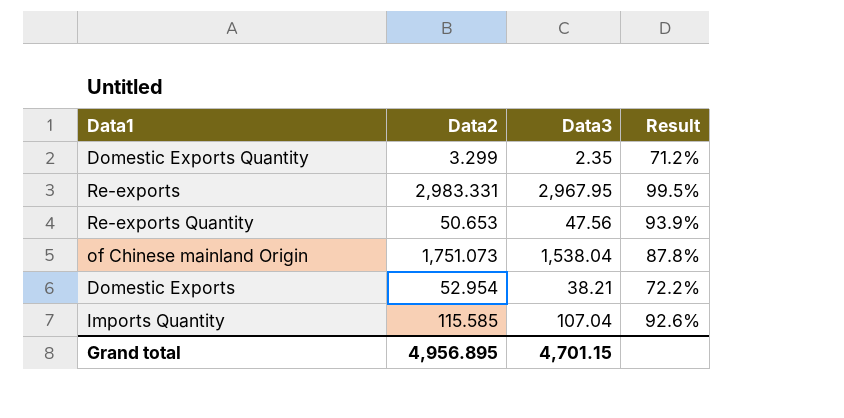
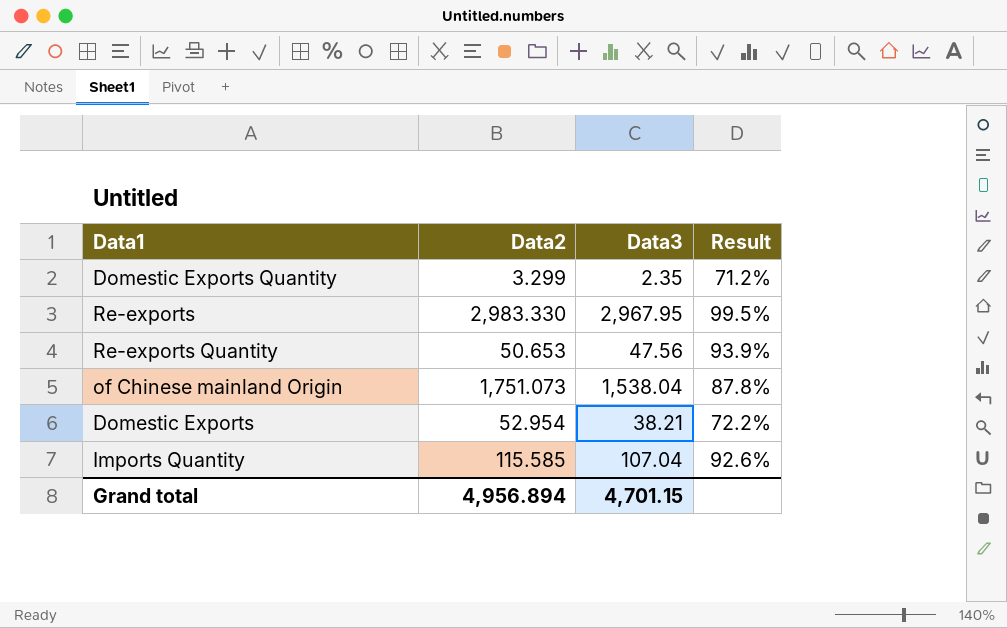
Re-exports | Data2: 2,983.331 -> 2,983.330
Grand total | Data2: 4,956.895 -> 4,956.894

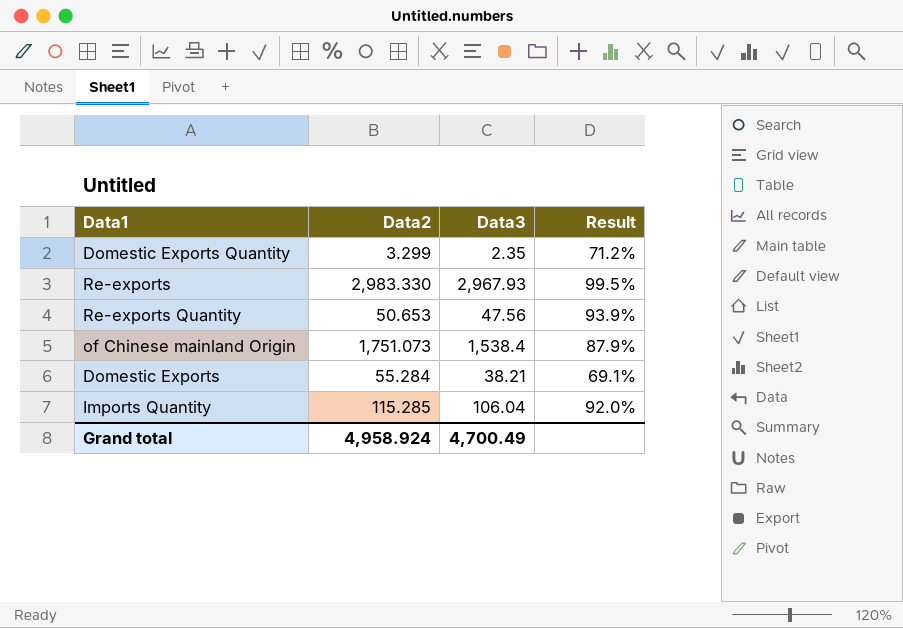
Re-exports | Data3: 2,967.95 -> 2,967.93
of Chinese mainland Origin | Data3: 1,538.04 -> 1,538.4
of Chinese mainland Origin | Result: 87.8% -> 87.9%
Domestic Exports | Data2: 52.954 -> 55.284
Domestic Exports | Result: 72.2% -> 69.1%
Imports Quantity | Data2: 115.585 -> 115.285
Imports Quantity | Data3: 107.04 -> 106.04
Imports Quantity | Result: 92.6% -> 92.0%
Grand total | Data2: 4,956.894 -> 4,958.924
Grand total | Data3: 4,701.15 -> 4,700.49

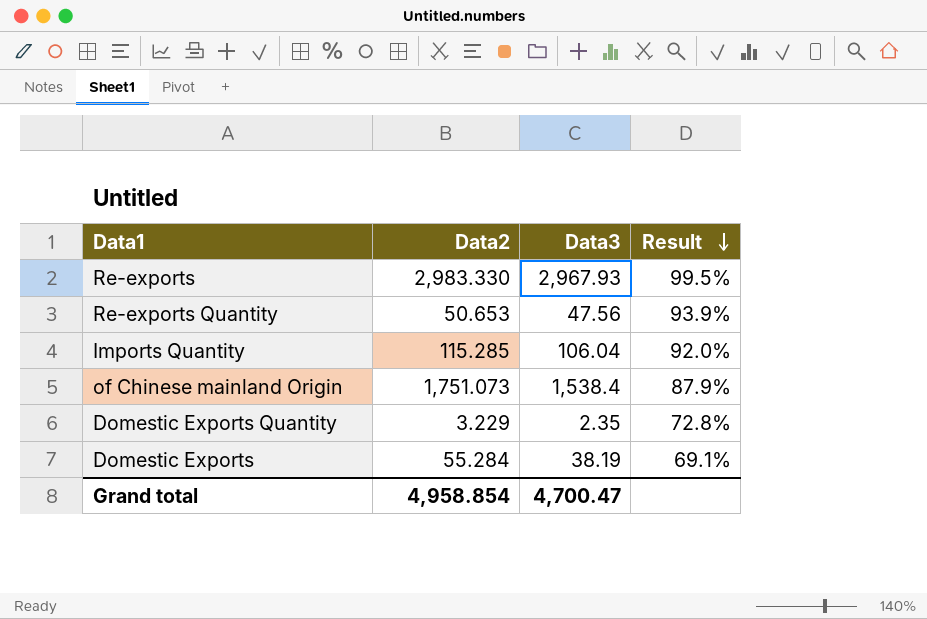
row order: none -> Result descending
Domestic Exports Quantity | Data2: 3.299 -> 3.229
Domestic Exports Quantity | Result: 71.2% -> 72.8%
Domestic Exports | Data3: 38.21 -> 38.19
Grand total | Data2: 4,958.924 -> 4,958.854
Grand total | Data3: 4,700.49 -> 4,700.47

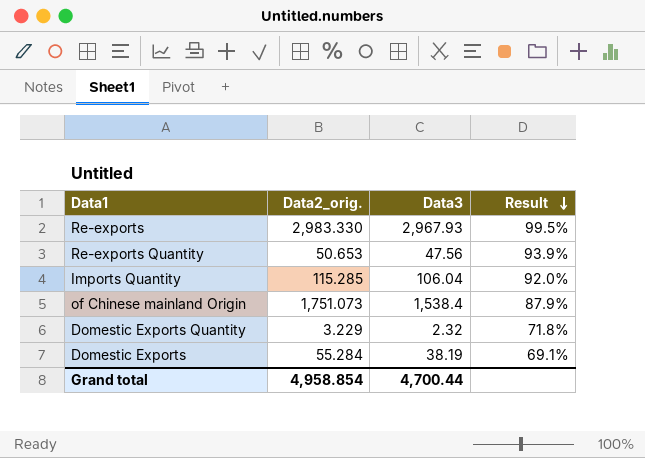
column name: Data2 -> Data2_orig.
Domestic Exports Quantity | Data3: 2.35 -> 2.32
Domestic Exports Quantity | Result: 72.8% -> 71.8%
Grand total | Data3: 4,700.47 -> 4,700.44

